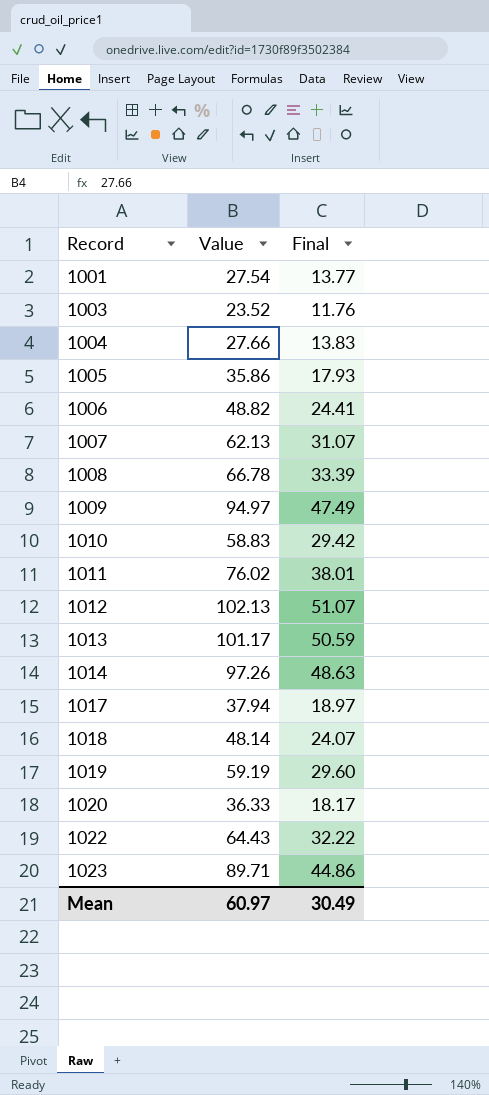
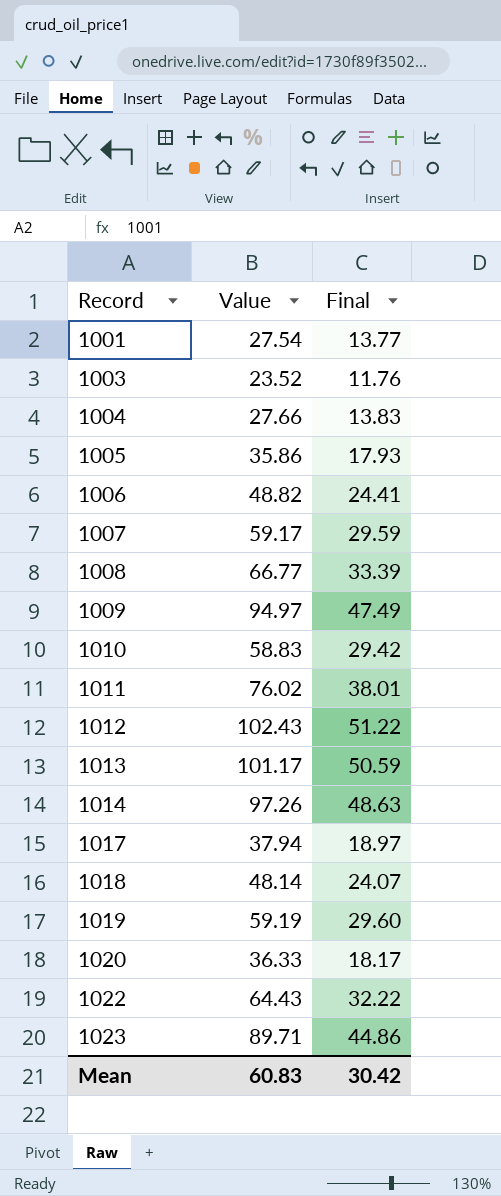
1007 | Value: 62.13 -> 59.17
1007 | Final: 31.07 -> 29.59
1008 | Value: 66.78 -> 66.77
1012 | Value: 102.13 -> 102.43
1012 | Final: 51.07 -> 51.22
Mean | Value: 60.97 -> 60.83
Mean | Final: 30.49 -> 30.42

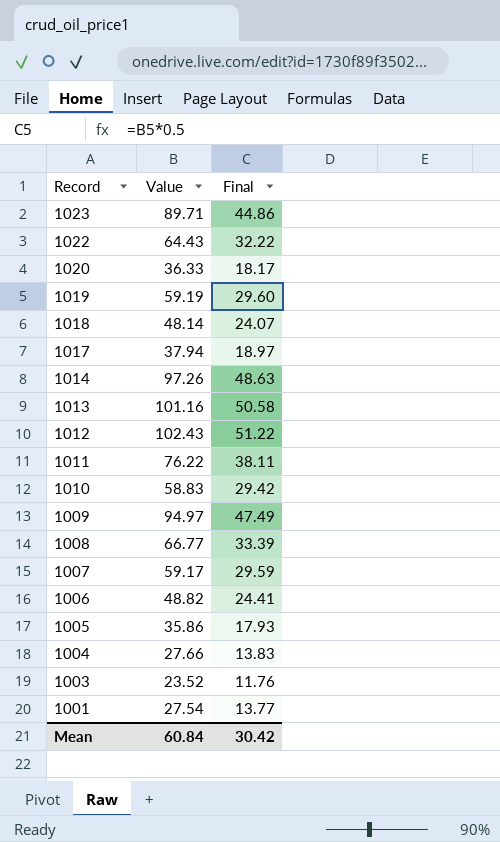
row order: Record ascending -> Record descending
1013 | Value: 101.17 -> 101.16
1013 | Final: 50.59 -> 50.58
1011 | Value: 76.02 -> 76.22
1011 | Final: 38.01 -> 38.11
Mean | Value: 60.83 -> 60.84

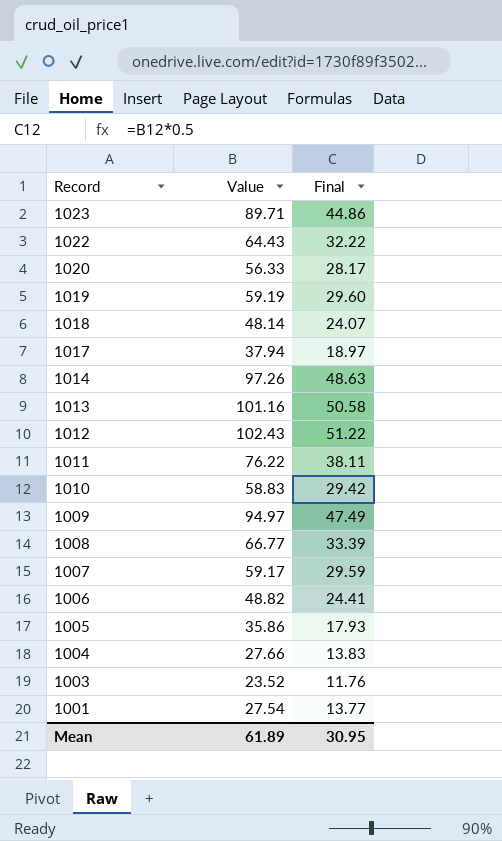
1020 | Value: 36.33 -> 56.33
1020 | Final: 18.17 -> 28.17
Mean | Value: 60.84 -> 61.89
Mean | Final: 30.42 -> 30.95

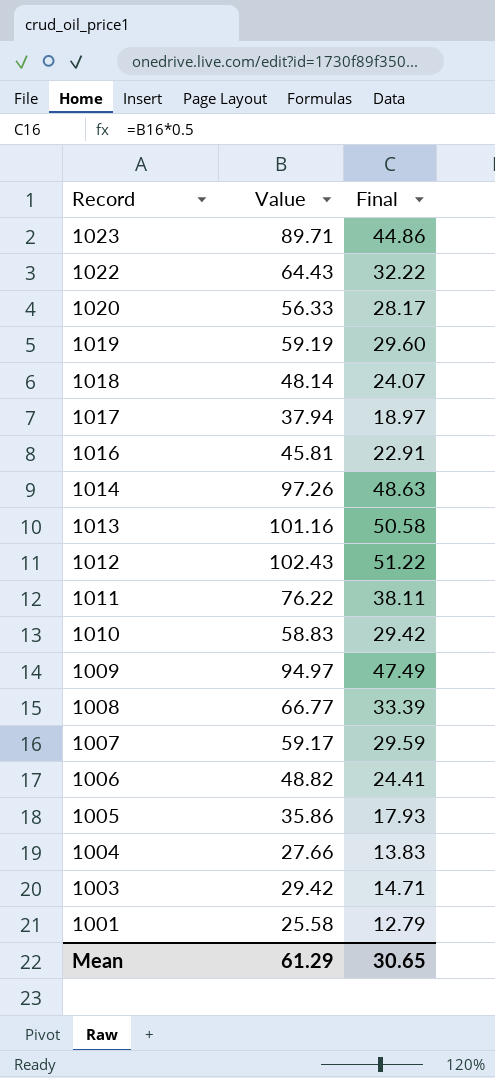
row 1016: none -> 45.81 | 22.91
1003 | Value: 23.52 -> 29.42
1003 | Final: 11.76 -> 14.71
1001 | Value: 27.54 -> 25.58
1001 | Final: 13.77 -> 12.79
Mean | Value: 61.89 -> 61.29
Mean | Final: 30.95 -> 30.65

